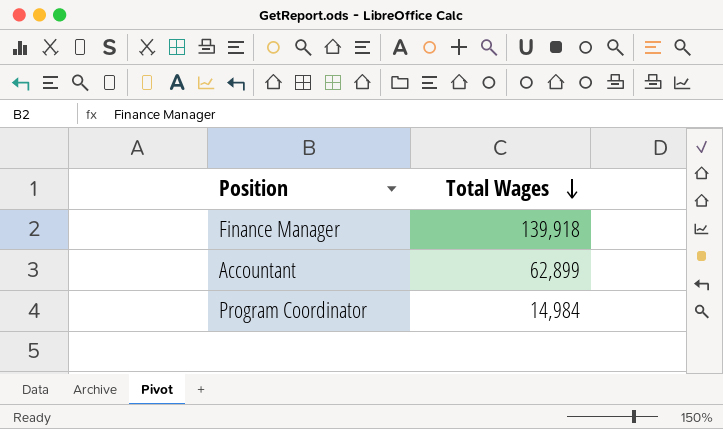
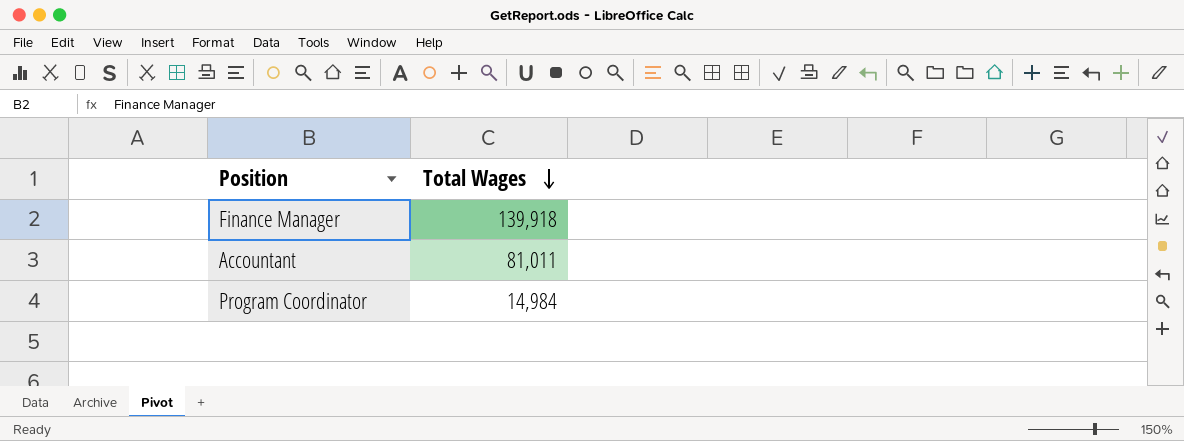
Accountant | Total Wages: 62,899 -> 81,011

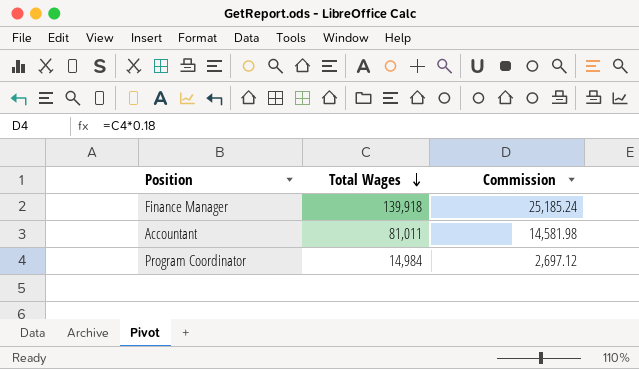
column Commission | formula: none -> [Total Wages] * 0.18

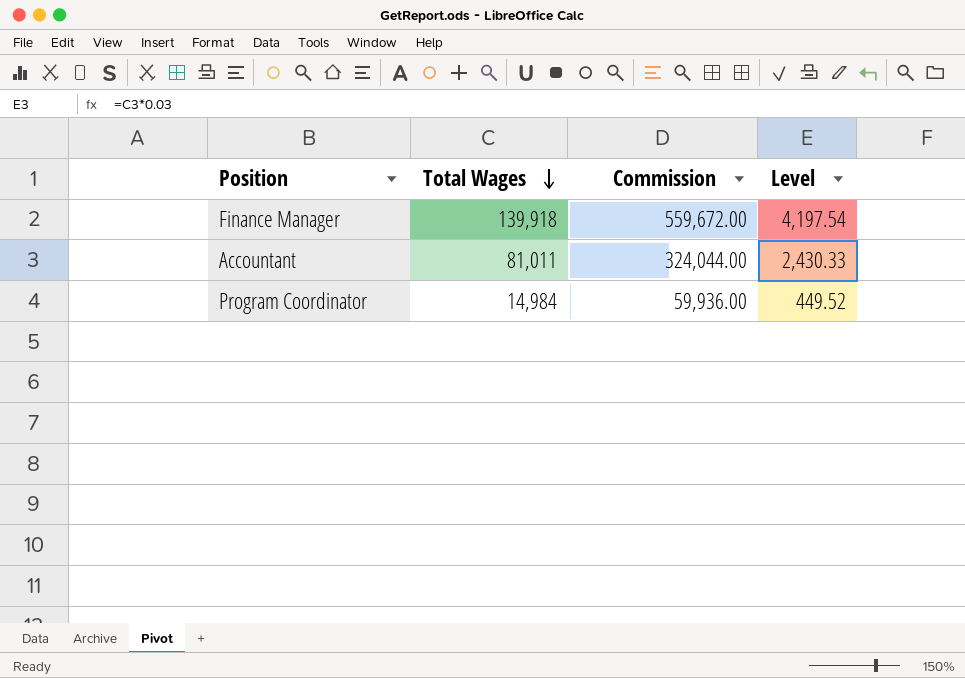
column Commission | formula: [Total Wages] * 0.18 -> [Total Wages] * 4
column Level | formula: none -> [Total Wages] * 0.03

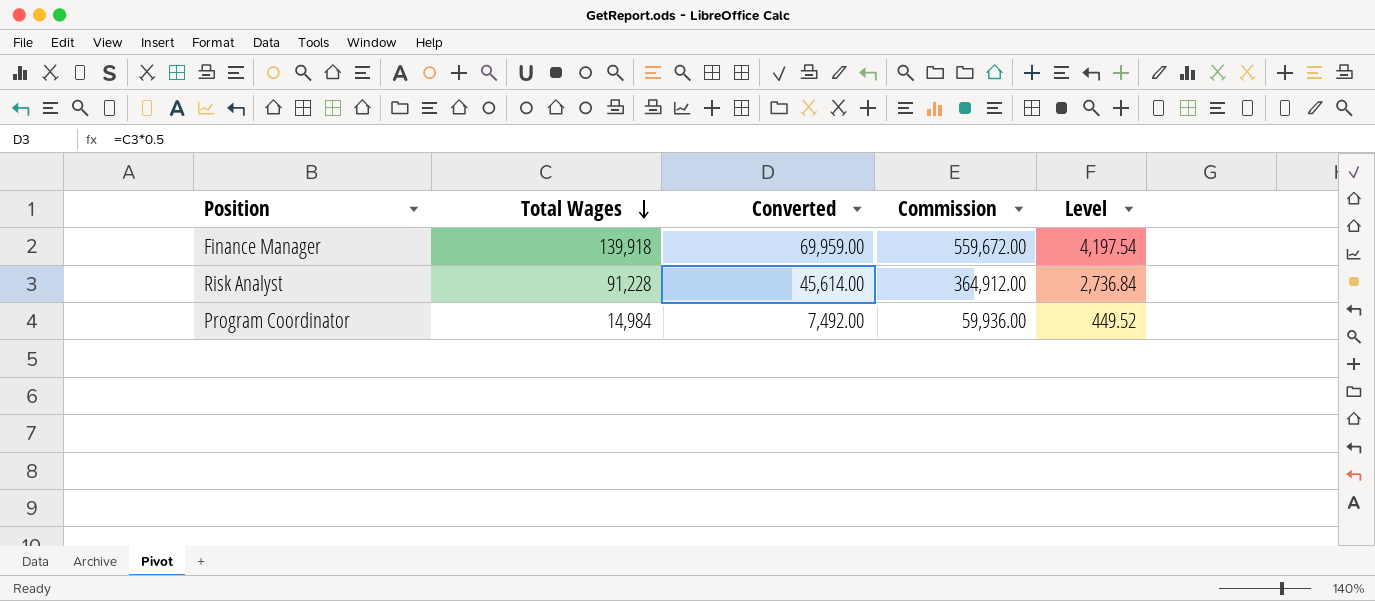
column Converted | formula: none -> [Total Wages] * 0.5
row Accountant: 81,011 | 324,044.00 | 2,430.33 -> none
row Risk Analyst: none -> 91,228 | 45,614.00 | 364,912.00 | 2,736.84

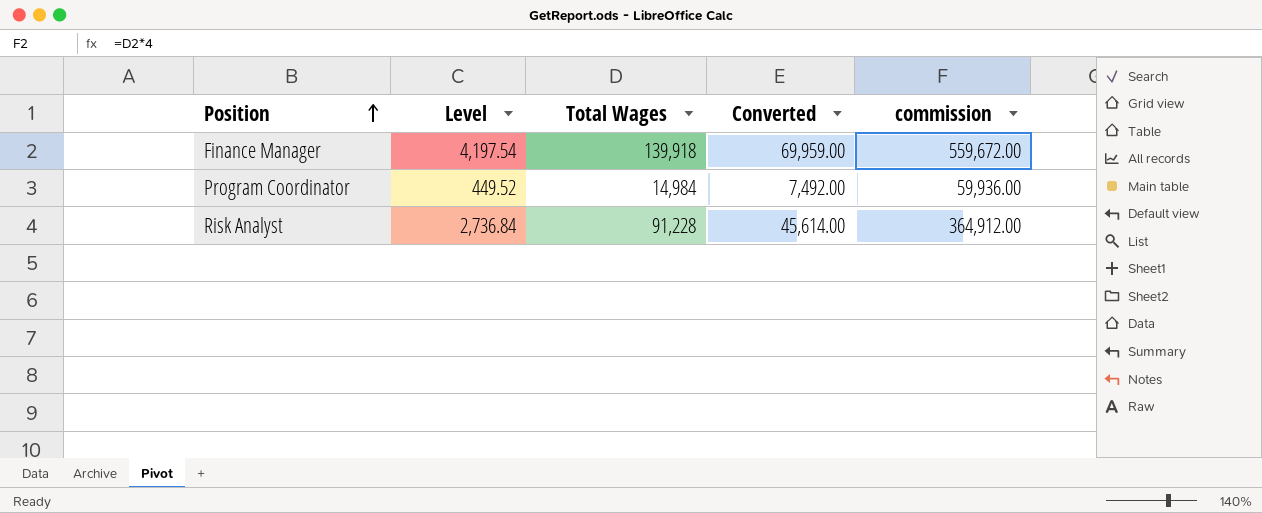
row order: Total Wages descending -> Position ascending
column Level | position: 5 -> 2
column name: Commission -> commission

